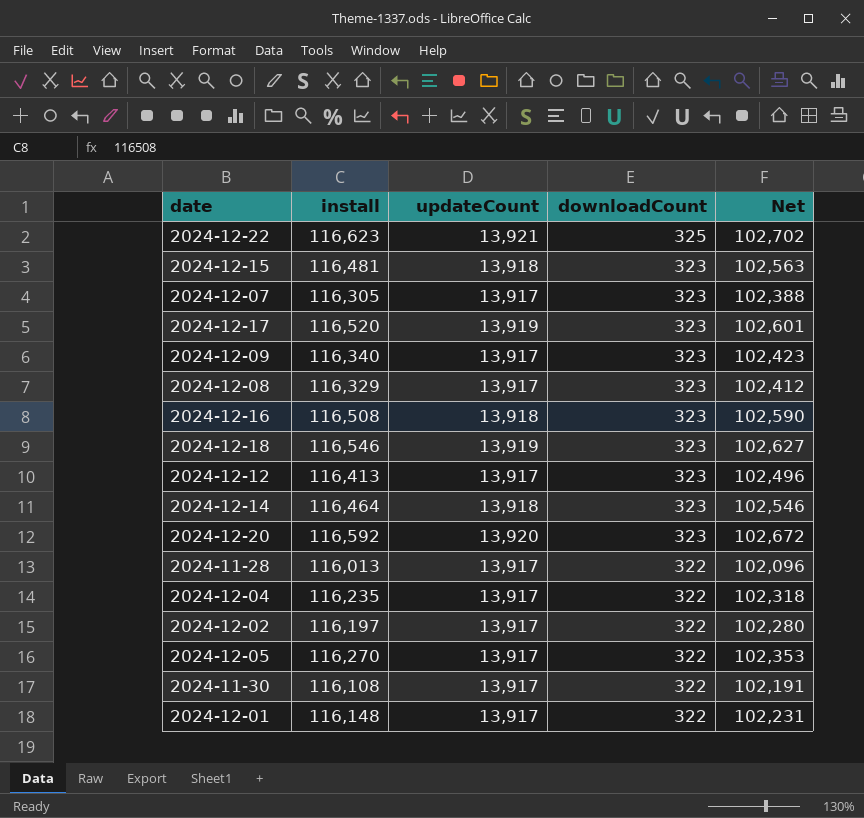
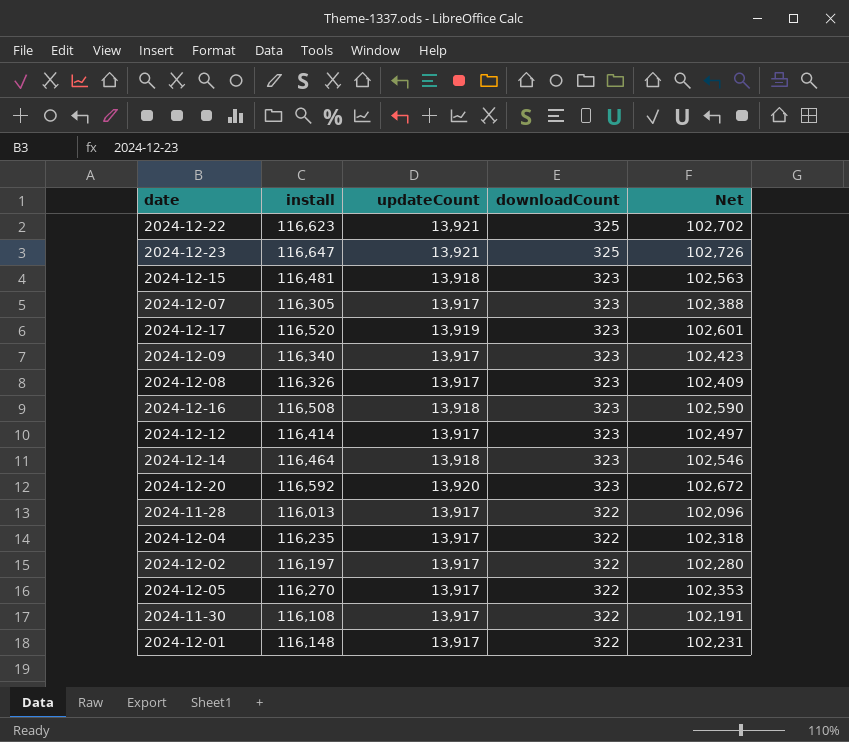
row 2024-12-18: 116,546 | 13,919 | 323 | 102,627 -> none
row 2024-12-23: none -> 116,647 | 13,921 | 325 | 102,726
2024-12-08 | install: 116,329 -> 116,326
2024-12-08 | Net: 102,412 -> 102,409
2024-12-12 | install: 116,413 -> 116,414
2024-12-12 | Net: 102,496 -> 102,497

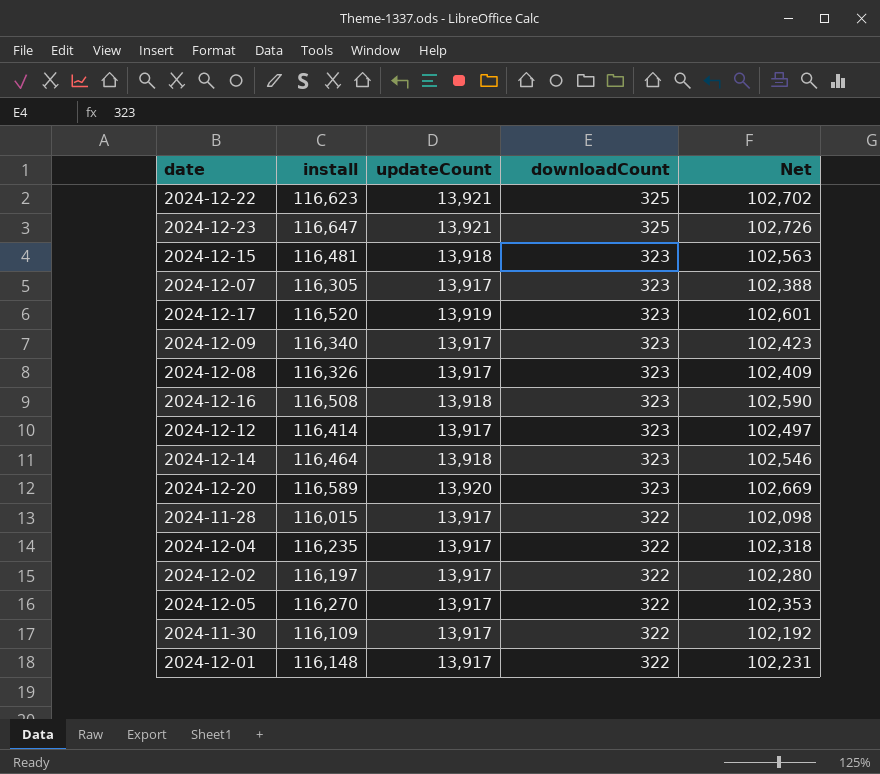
2024-12-20 | install: 116,592 -> 116,589
2024-12-20 | Net: 102,672 -> 102,669
2024-11-28 | install: 116,013 -> 116,015
2024-11-28 | Net: 102,096 -> 102,098
2024-11-30 | install: 116,108 -> 116,109
2024-11-30 | Net: 102,191 -> 102,192

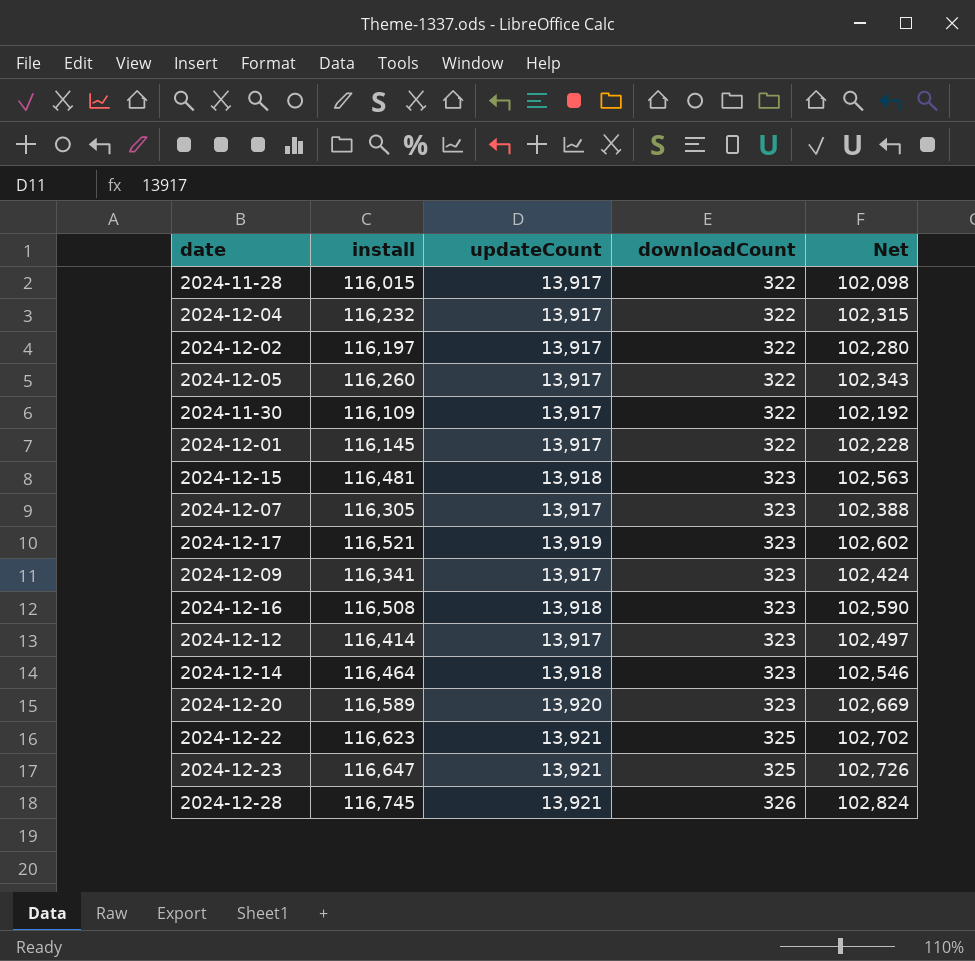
row order: downloadCount descending -> downloadCount ascending
row 2024-12-08: 116,326 | 13,917 | 323 | 102,409 -> none
2024-12-04 | install: 116,235 -> 116,232
2024-12-04 | Net: 102,318 -> 102,315
2024-12-05 | install: 116,270 -> 116,260
2024-12-05 | Net: 102,353 -> 102,343
2024-12-01 | install: 116,148 -> 116,145
2024-12-01 | Net: 102,231 -> 102,228
2024-12-17 | install: 116,520 -> 116,521
2024-12-17 | Net: 102,601 -> 102,602
2024-12-09 | install: 116,340 -> 116,341
2024-12-09 | Net: 102,423 -> 102,424
row 2024-12-28: none -> 116,745 | 13,921 | 326 | 102,824

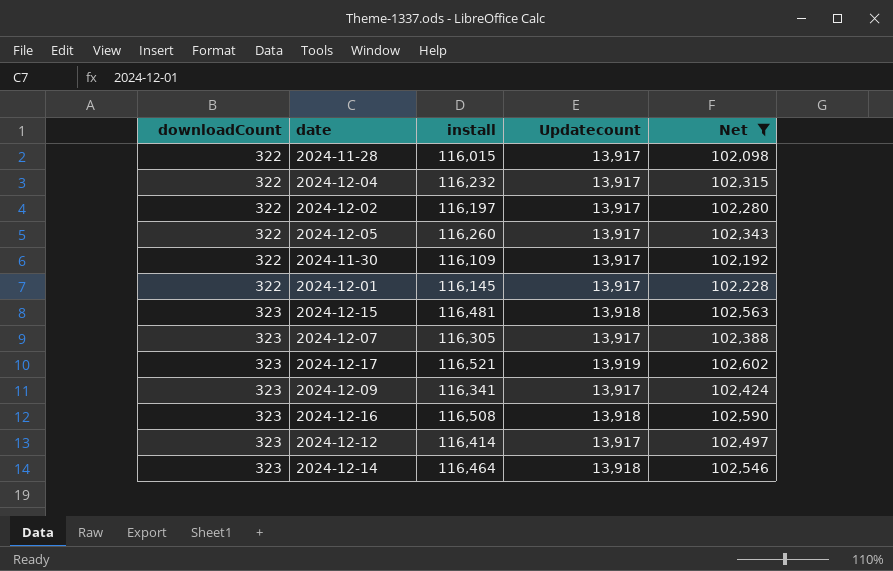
filter: none -> Net <= 102,602
column downloadCount | position: 4 -> 1
column name: updateCount -> Updatecount

